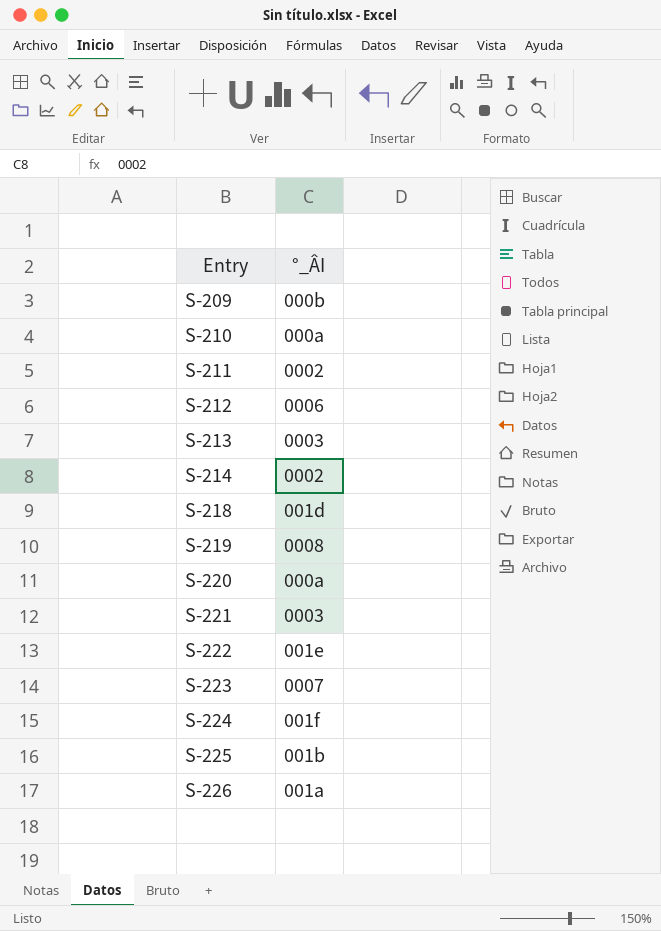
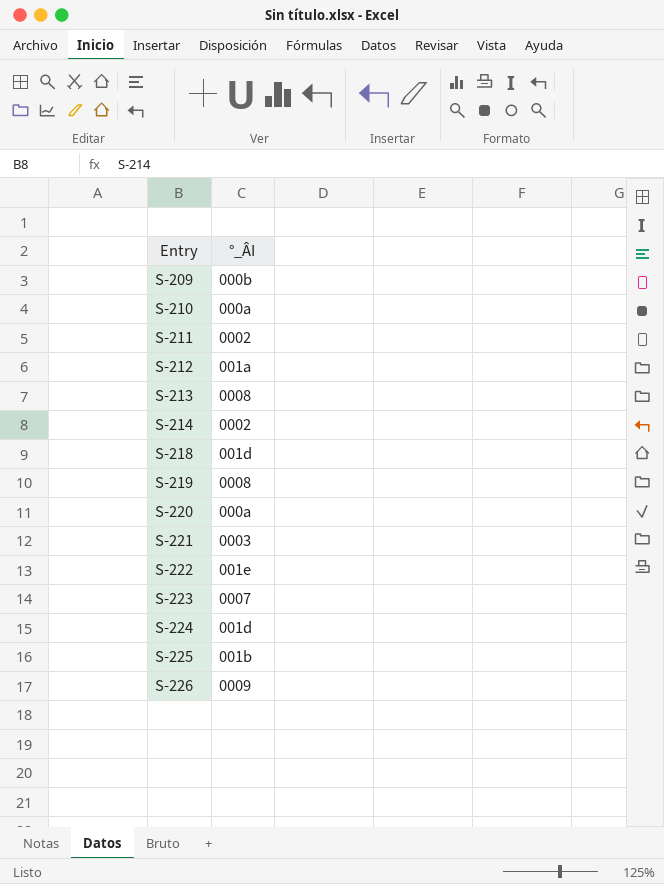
S-212 | °_ÂI: 0006 -> 001a
S-213 | °_ÂI: 0003 -> 0008
S-224 | °_ÂI: 001f -> 001d
S-226 | °_ÂI: 001a -> 0009

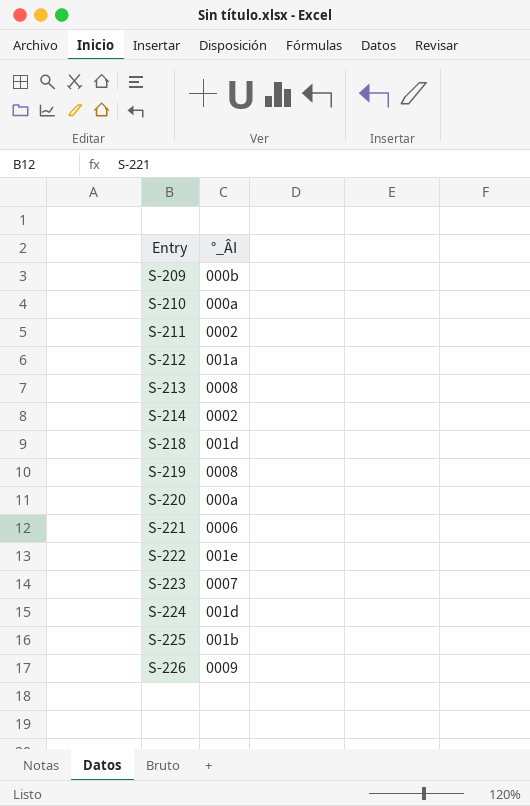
S-221 | °_ÂI: 0003 -> 0006

